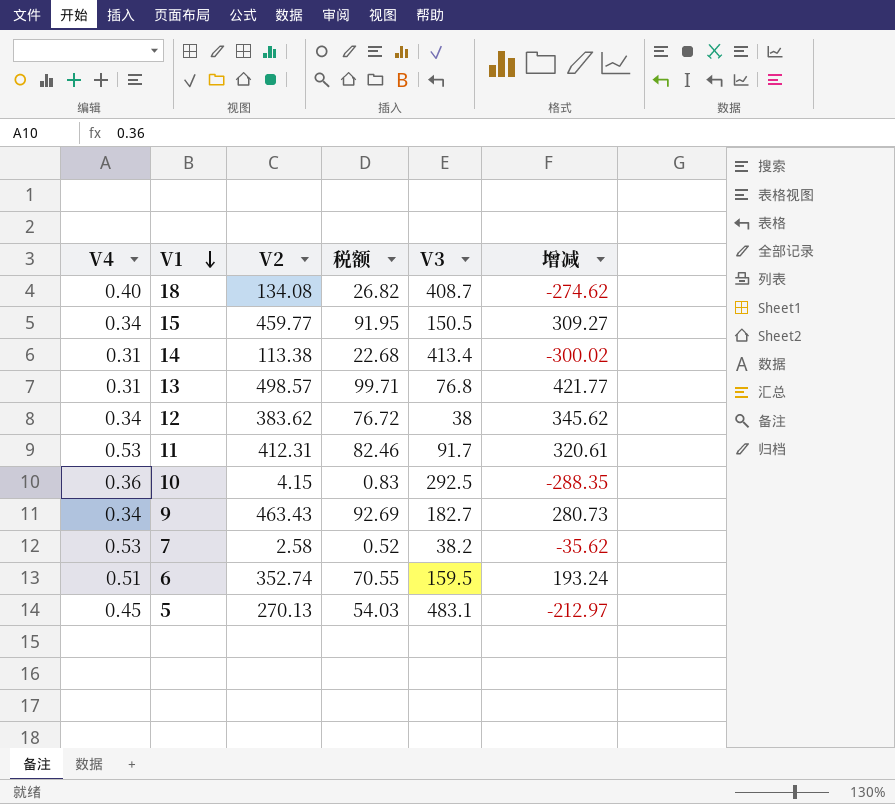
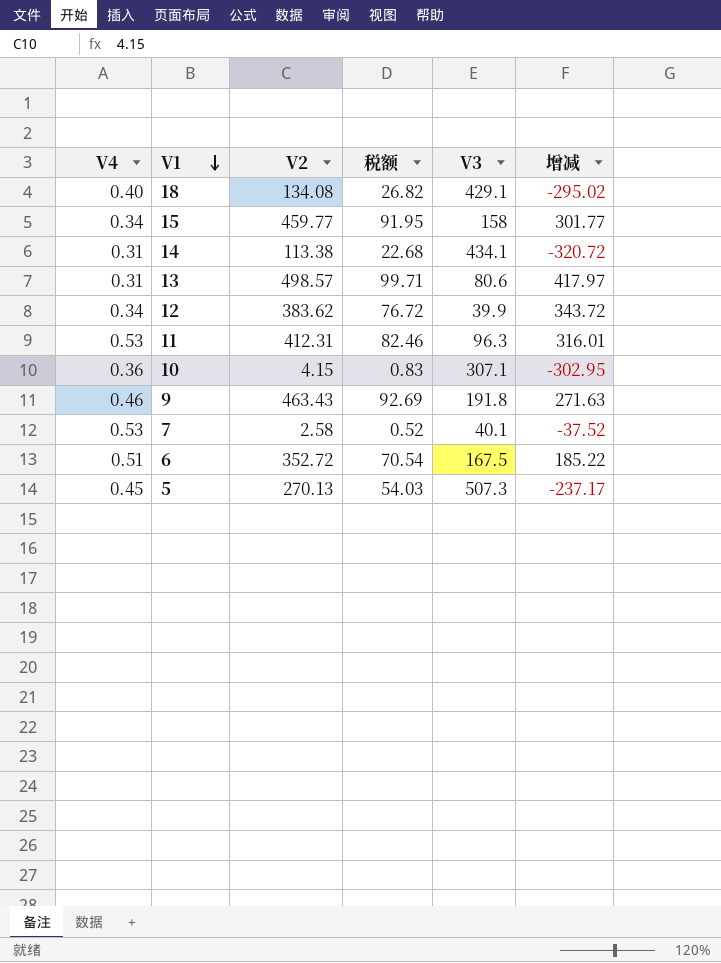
18 | V3: 408.7 -> 429.1
18 | 增减: -274.62 -> -295.02
15 | V3: 150.5 -> 158
15 | 增减: 309.27 -> 301.77
14 | V3: 413.4 -> 434.1
14 | 增减: -300.02 -> -320.72
13 | V3: 76.8 -> 80.6
13 | 增减: 421.77 -> 417.97
12 | V3: 38 -> 39.9
12 | 增减: 345.62 -> 343.72
11 | V3: 91.7 -> 96.3
11 | 增减: 320.61 -> 316.01
10 | V3: 292.5 -> 307.1
10 | 增减: -288.35 -> -302.95
9 | V4: 0.34 -> 0.46
9 | V3: 182.7 -> 191.8
9 | 增减: 280.73 -> 271.63
7 | V3: 38.2 -> 40.1
7 | 增减: -35.62 -> -37.52
6 | V2: 352.74 -> 352.72
6 | 税额: 70.55 -> 70.54
6 | V3: 159.5 -> 167.5
6 | 增减: 193.24 -> 185.22
5 | V3: 483.1 -> 507.3
5 | 增减: -212.97 -> -237.17

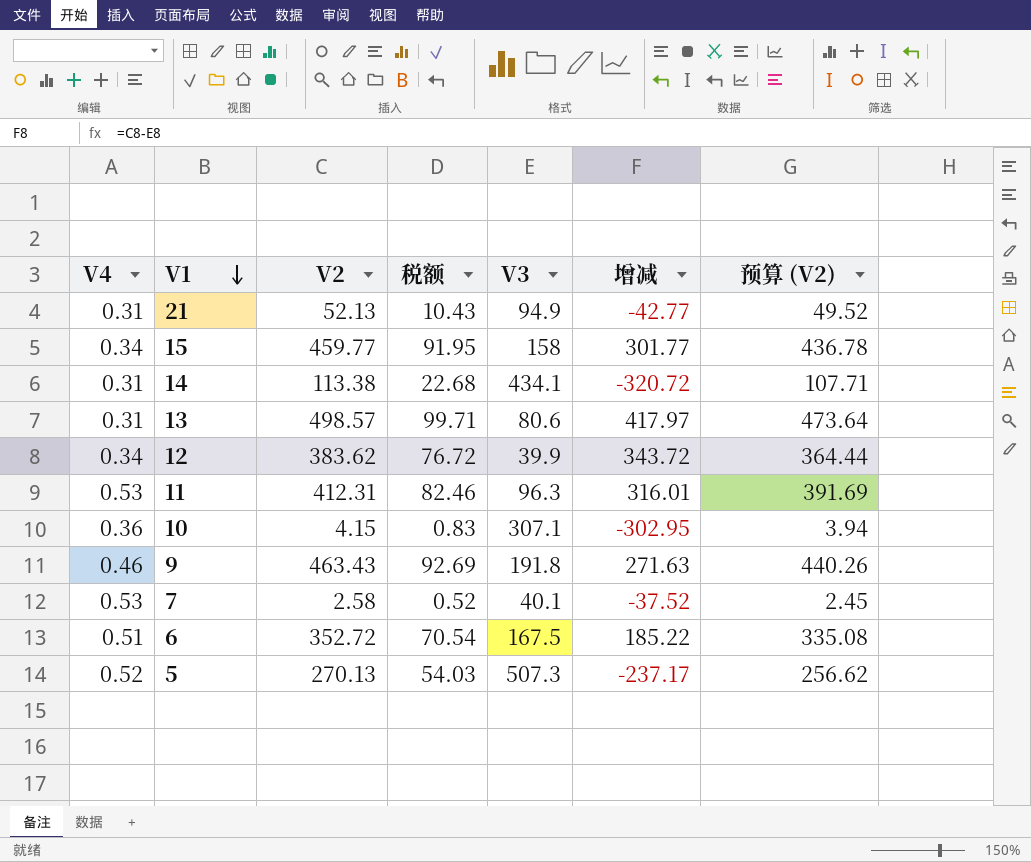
column 预算 (V2) | formula: none -> [V2] * 0.95
row 18: 0.40 | 134.08 | 26.82 | 429.1 | -295.02 -> none
row 21: none -> 0.31 | 52.13 | 10.43 | 94.9 | -42.77 | 49.52
5 | V4: 0.45 -> 0.52

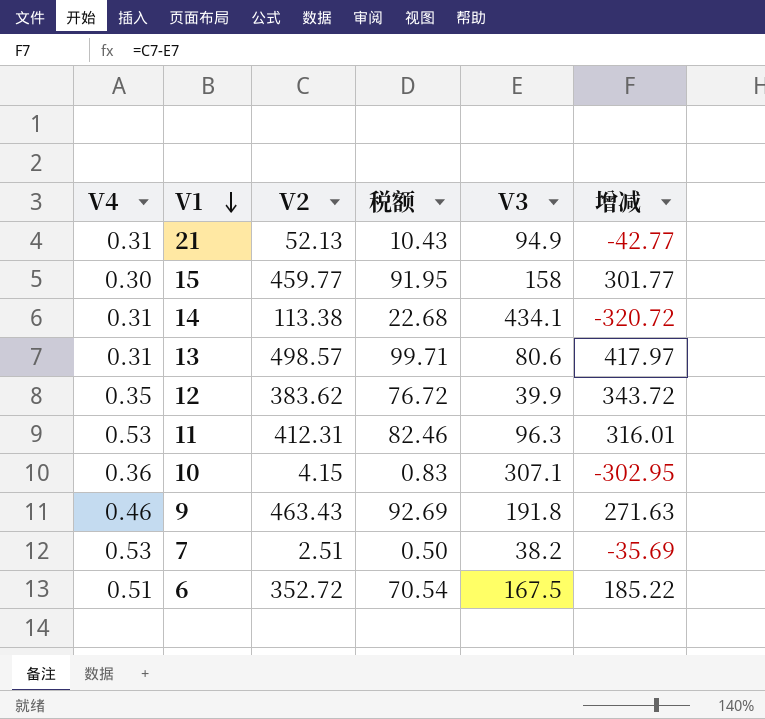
column 预算 (V2) | formula: [V2] * 0.95 -> none
row 5: 0.52 | 270.13 | 54.03 | 507.3 | -237.17 | 256.62 -> none
15 | V4: 0.34 -> 0.30
12 | V4: 0.34 -> 0.35
7 | V2: 2.58 -> 2.51
7 | 税额: 0.52 -> 0.50
7 | V3: 40.1 -> 38.2
7 | 增减: -37.52 -> -35.69

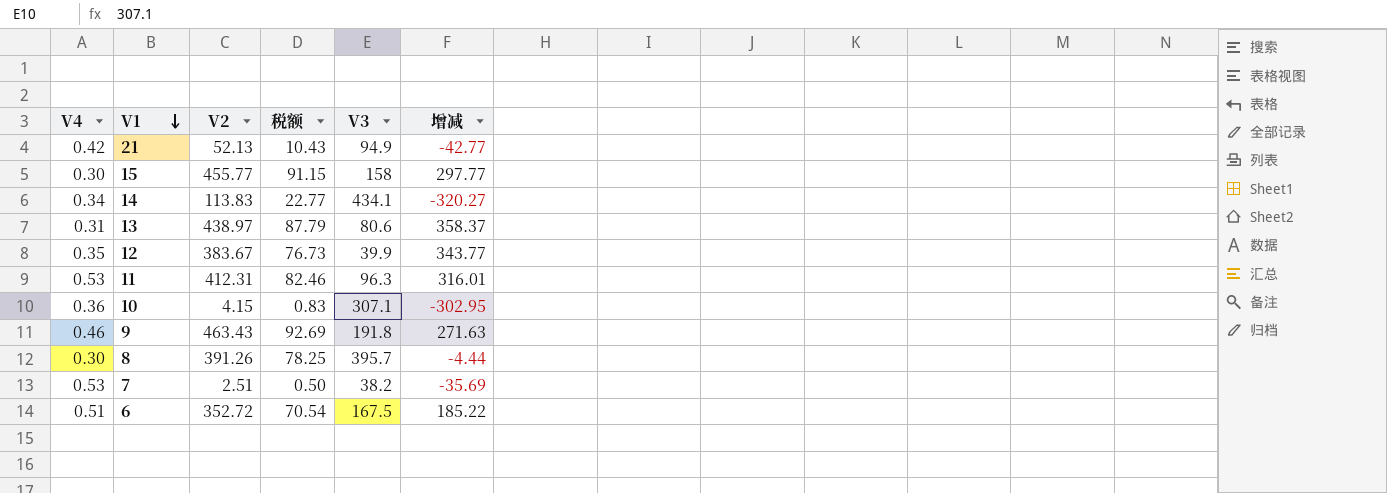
21 | V4: 0.31 -> 0.42
15 | V2: 459.77 -> 455.77
15 | 税额: 91.95 -> 91.15
15 | 增减: 301.77 -> 297.77
14 | V4: 0.31 -> 0.34
14 | V2: 113.38 -> 113.83
14 | 税额: 22.68 -> 22.77
14 | 增减: -320.72 -> -320.27
13 | V2: 498.57 -> 438.97
13 | 税额: 99.71 -> 87.79
13 | 增减: 417.97 -> 358.37
12 | V2: 383.62 -> 383.67
12 | 税额: 76.72 -> 76.73
12 | 增减: 343.72 -> 343.77
row 8: none -> 0.30 | 391.26 | 78.25 | 395.7 | -4.44

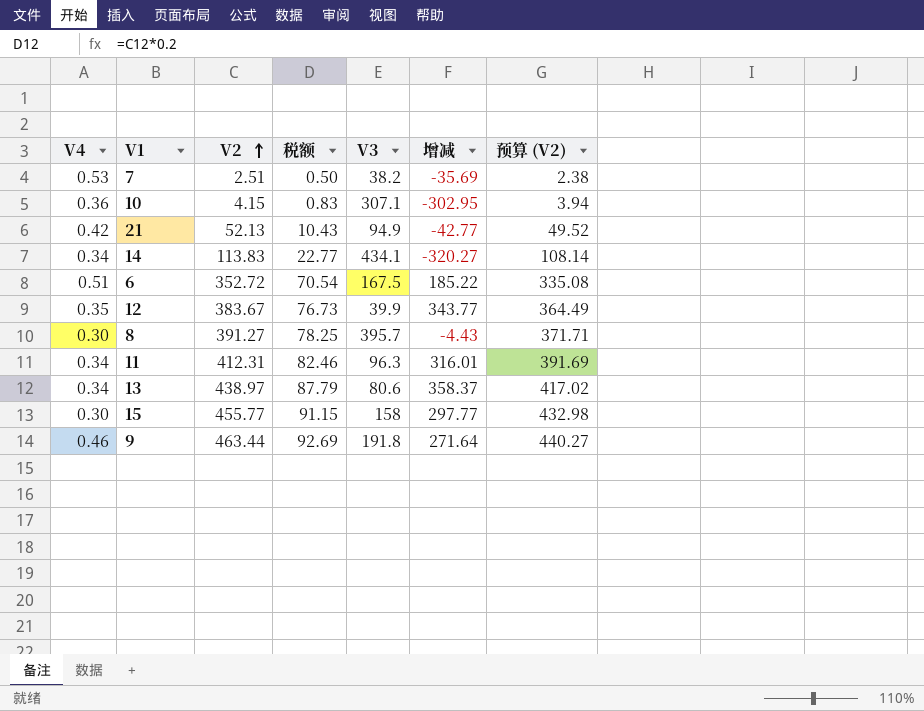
row order: V1 descending -> V2 ascending
column 预算 (V2) | formula: none -> [V2] * 0.95
8 | V2: 391.26 -> 391.27
8 | 增减: -4.44 -> -4.43
11 | V4: 0.53 -> 0.34
13 | V4: 0.31 -> 0.34
9 | V2: 463.43 -> 463.44
9 | 增减: 271.63 -> 271.64

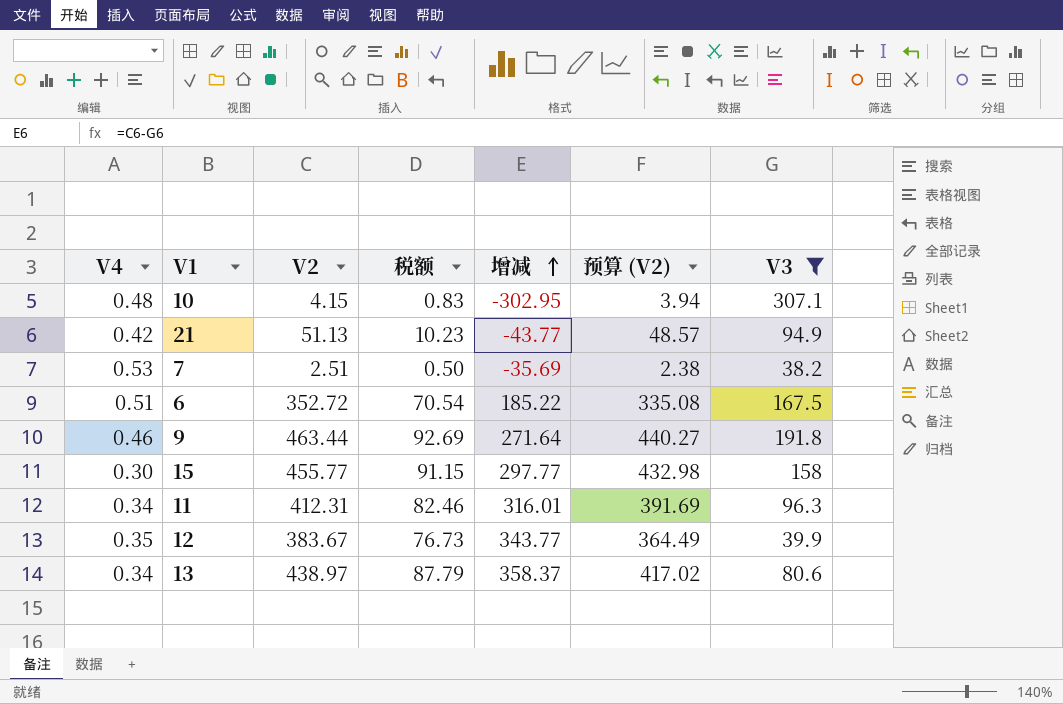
filter: none -> V3 <= 307.1
row order: V2 ascending -> 增减 ascending
column V3 | position: 5 -> 7
10 | V4: 0.36 -> 0.48
21 | V2: 52.13 -> 51.13
21 | 税额: 10.43 -> 10.23
21 | 增减: -42.77 -> -43.77
21 | 预算 (V2): 49.52 -> 48.57

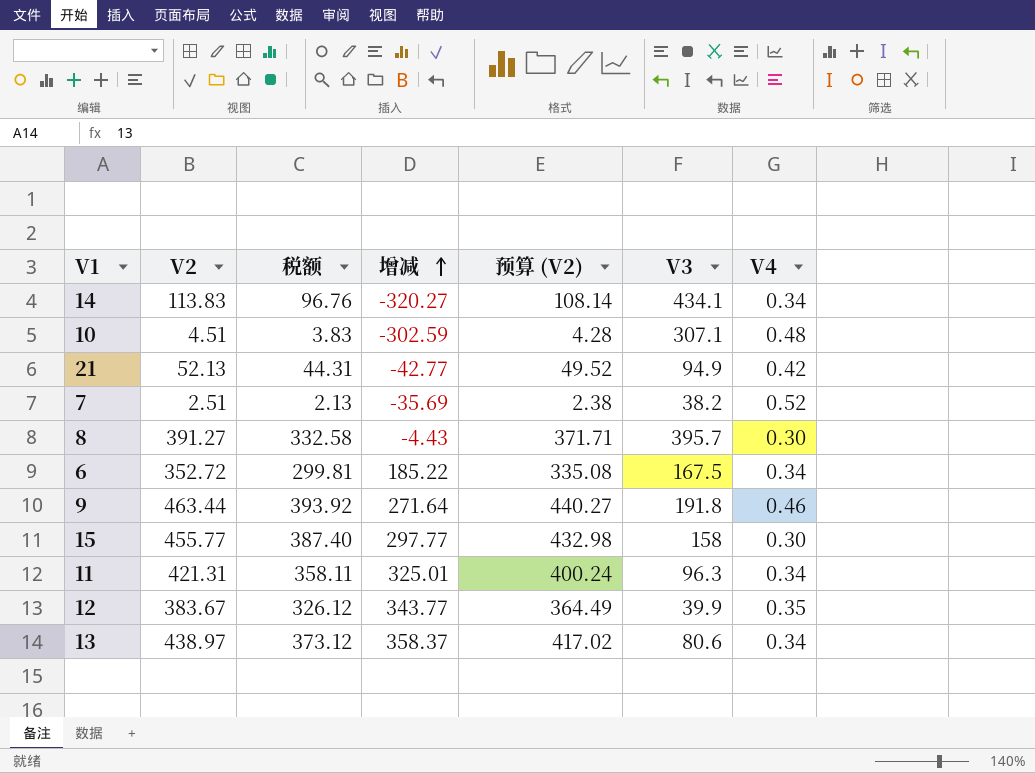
filter: V3 <= 307.1 -> none
column 税额 | formula: [V2] * 0.2 -> [V2] * 0.85
column V4 | position: 1 -> 7
10 | V2: 4.15 -> 4.51
10 | 增减: -302.95 -> -302.59
10 | 预算 (V2): 3.94 -> 4.28
21 | V2: 51.13 -> 52.13
21 | 增减: -43.77 -> -42.77
21 | 预算 (V2): 48.57 -> 49.52
7 | V4: 0.53 -> 0.52
6 | V4: 0.51 -> 0.34
11 | V2: 412.31 -> 421.31
11 | 增减: 316.01 -> 325.01
11 | 预算 (V2): 391.69 -> 400.24

